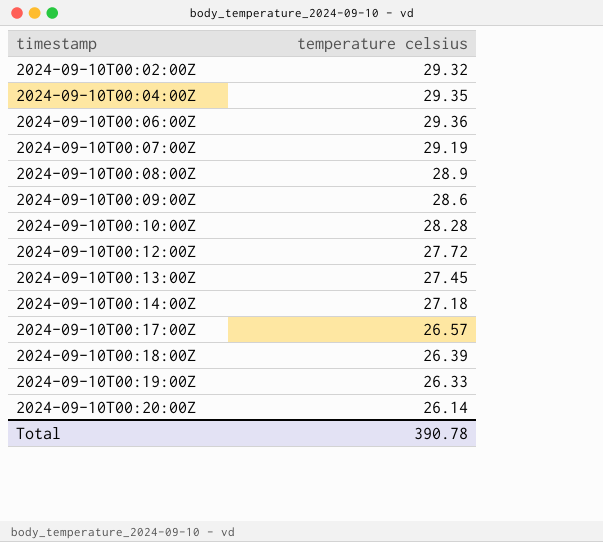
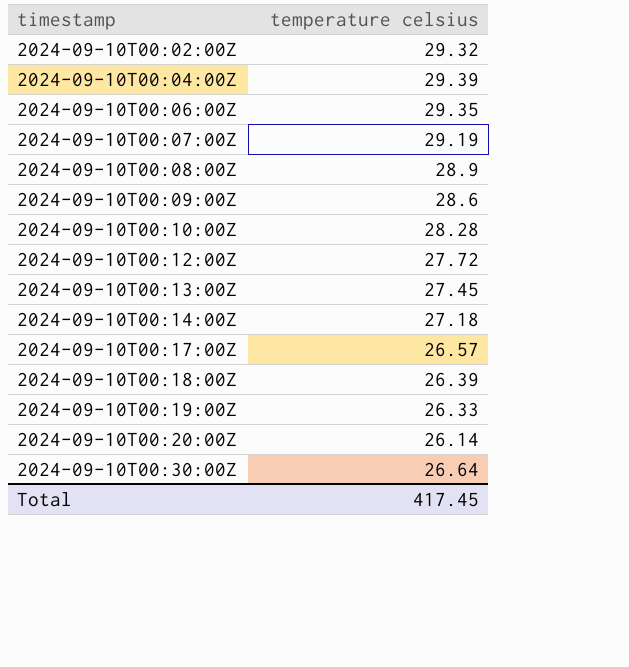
2024-09-10T00:04:00Z | temperature celsius: 29.35 -> 29.39
2024-09-10T00:06:00Z | temperature celsius: 29.36 -> 29.35
row 2024-09-10T00:30:00Z: none -> 26.64
Total | temperature celsius: 390.78 -> 417.45

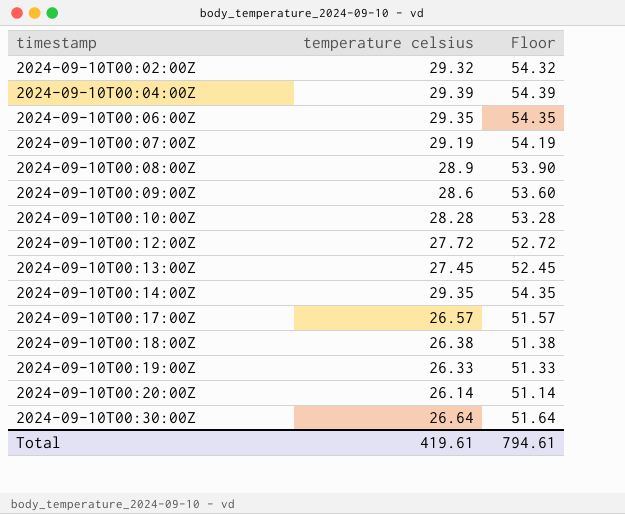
column Floor | formula: none -> [temperature celsius] + 25
2024-09-10T00:14:00Z | temperature celsius: 27.18 -> 29.35
2024-09-10T00:18:00Z | temperature celsius: 26.39 -> 26.38
Total | temperature celsius: 417.45 -> 419.61

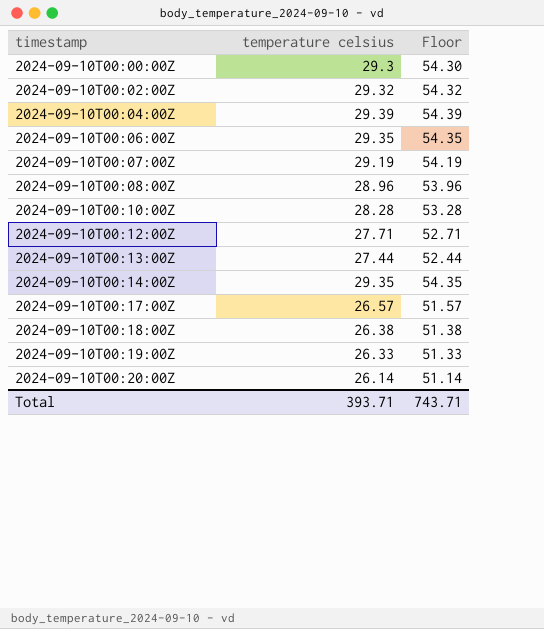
row 2024-09-10T00:09:00Z: 28.6 | 53.60 -> none
row 2024-09-10T00:30:00Z: 26.64 | 51.64 -> none
row 2024-09-10T00:00:00Z: none -> 29.3 | 54.30
2024-09-10T00:08:00Z | temperature celsius: 28.9 -> 28.96
2024-09-10T00:08:00Z | Floor: 53.90 -> 53.96
2024-09-10T00:12:00Z | temperature celsius: 27.72 -> 27.71
2024-09-10T00:12:00Z | Floor: 52.72 -> 52.71
2024-09-10T00:13:00Z | temperature celsius: 27.45 -> 27.44
2024-09-10T00:13:00Z | Floor: 52.45 -> 52.44
Total | temperature celsius: 419.61 -> 393.71
Total | Floor: 794.61 -> 743.71

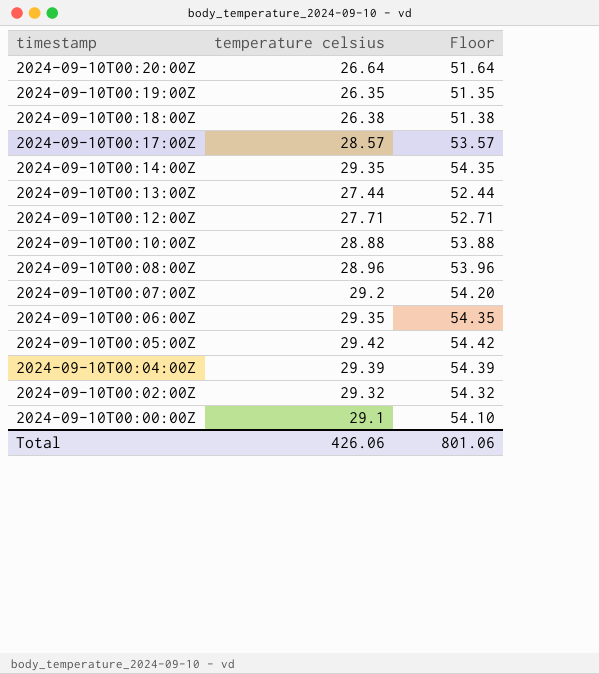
row order: timestamp ascending -> timestamp descending
2024-09-10T00:20:00Z | temperature celsius: 26.14 -> 26.64
2024-09-10T00:20:00Z | Floor: 51.14 -> 51.64
2024-09-10T00:19:00Z | temperature celsius: 26.33 -> 26.35
2024-09-10T00:19:00Z | Floor: 51.33 -> 51.35
2024-09-10T00:17:00Z | temperature celsius: 26.57 -> 28.57
2024-09-10T00:17:00Z | Floor: 51.57 -> 53.57
2024-09-10T00:10:00Z | temperature celsius: 28.28 -> 28.88
2024-09-10T00:10:00Z | Floor: 53.28 -> 53.88
2024-09-10T00:07:00Z | temperature celsius: 29.19 -> 29.2
2024-09-10T00:07:00Z | Floor: 54.19 -> 54.20
row 2024-09-10T00:05:00Z: none -> 29.42 | 54.42
2024-09-10T00:00:00Z | temperature celsius: 29.3 -> 29.1
2024-09-10T00:00:00Z | Floor: 54.30 -> 54.10
Total | temperature celsius: 393.71 -> 426.06
Total | Floor: 743.71 -> 801.06

